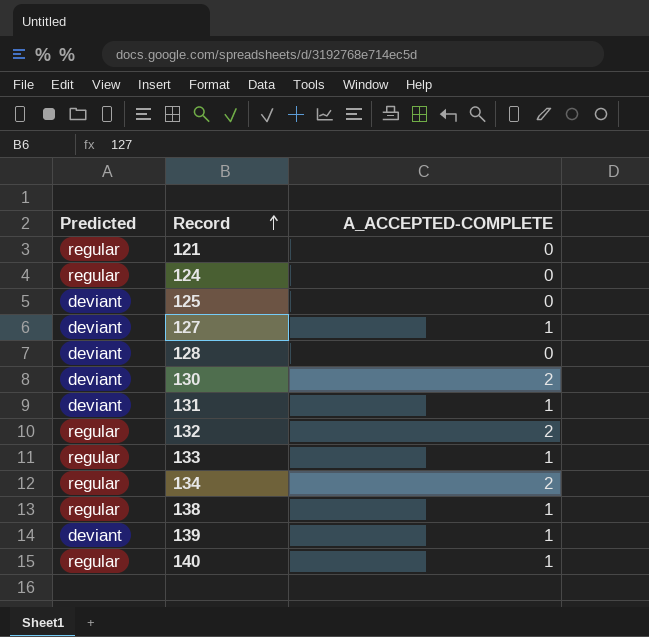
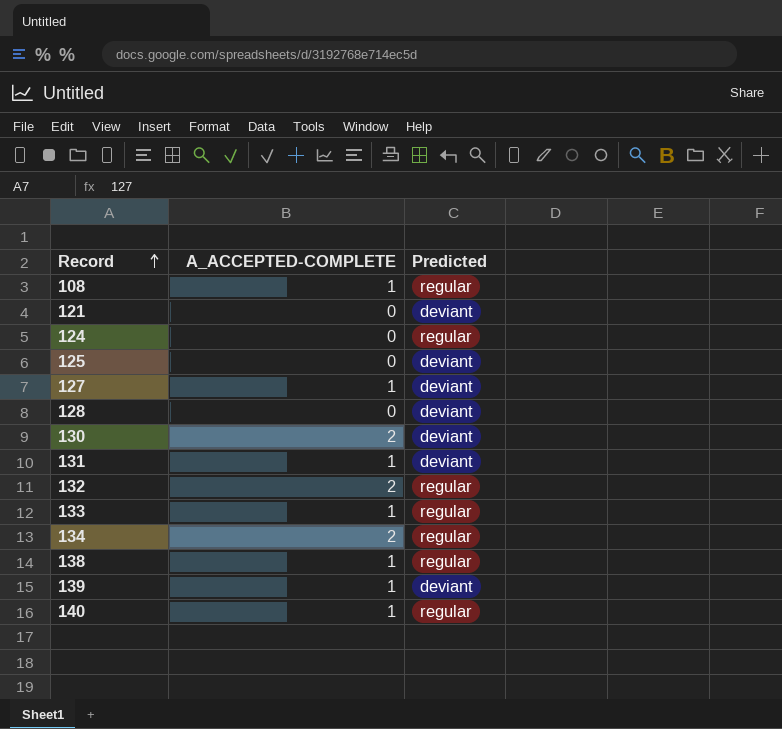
column Predicted | position: 1 -> 3
row 108: none -> 1 | regular
121 | Predicted: regular -> deviant

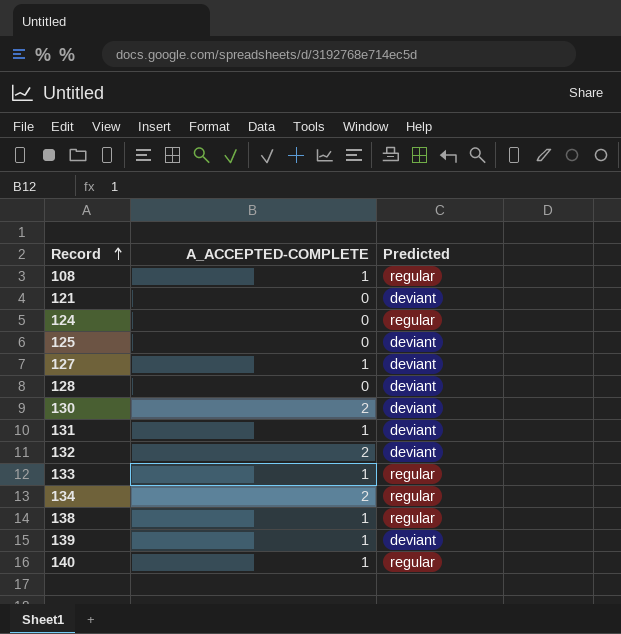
132 | Predicted: regular -> deviant

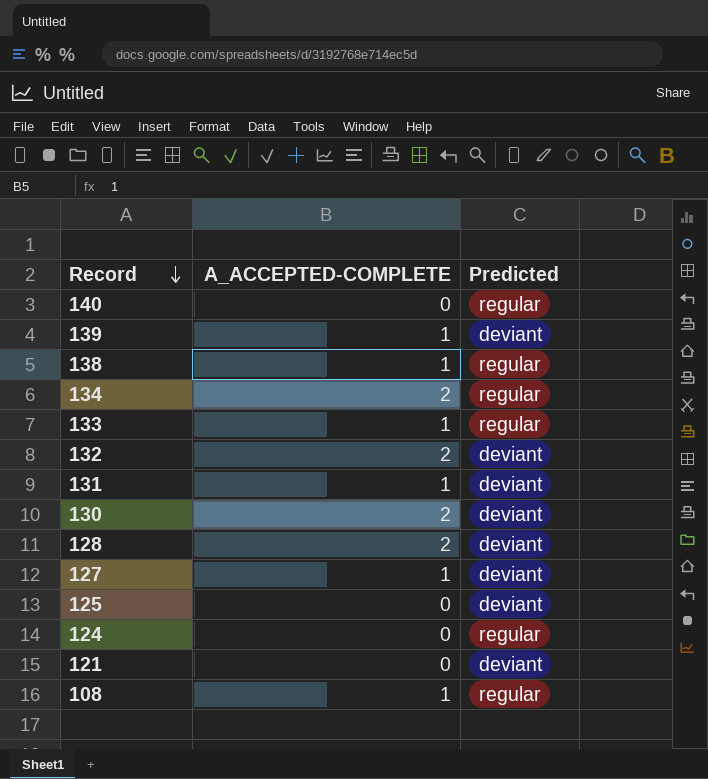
row order: Record ascending -> Record descending
140 | A_ACCEPTED-COMPLETE: 1 -> 0
128 | A_ACCEPTED-COMPLETE: 0 -> 2

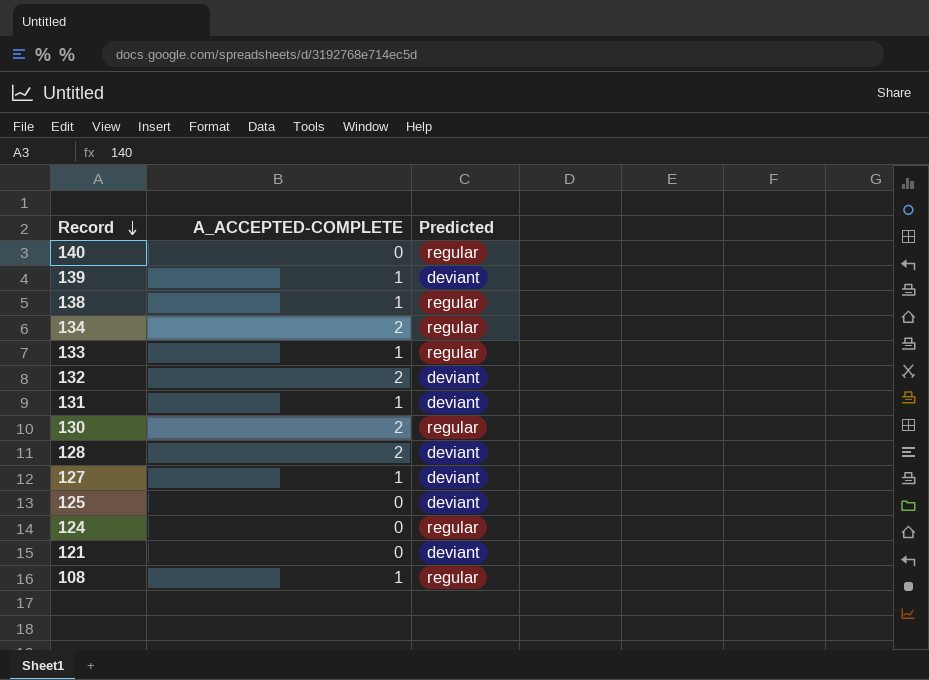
130 | Predicted: deviant -> regular

